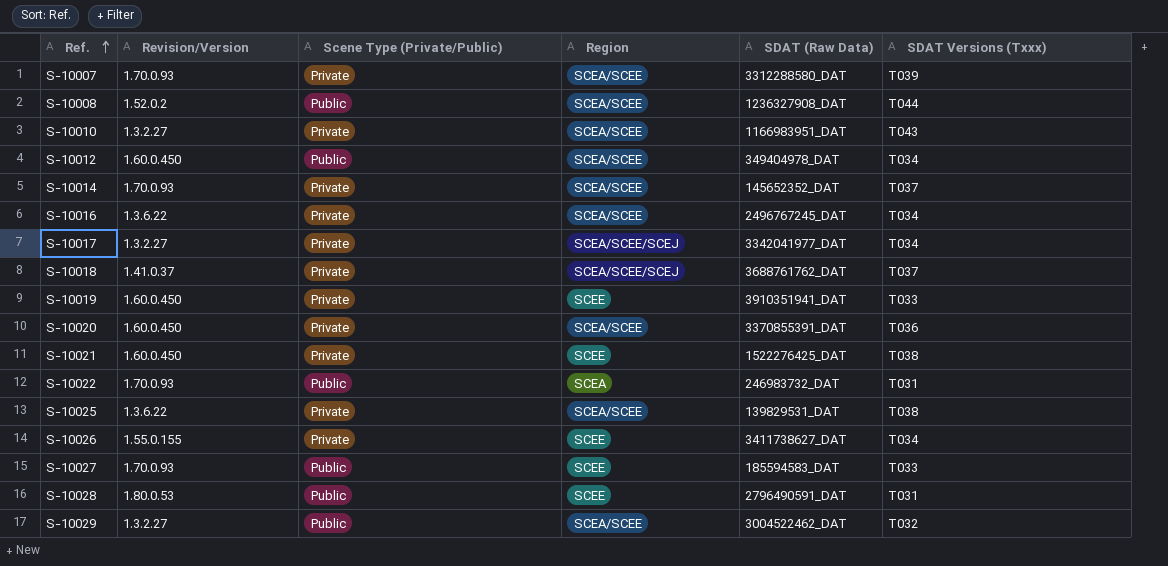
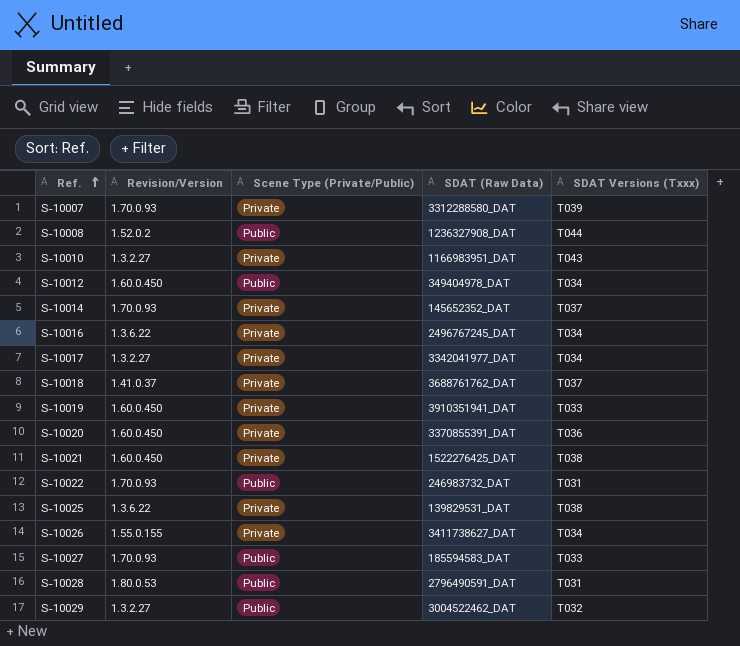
column Region | position: 4 -> none

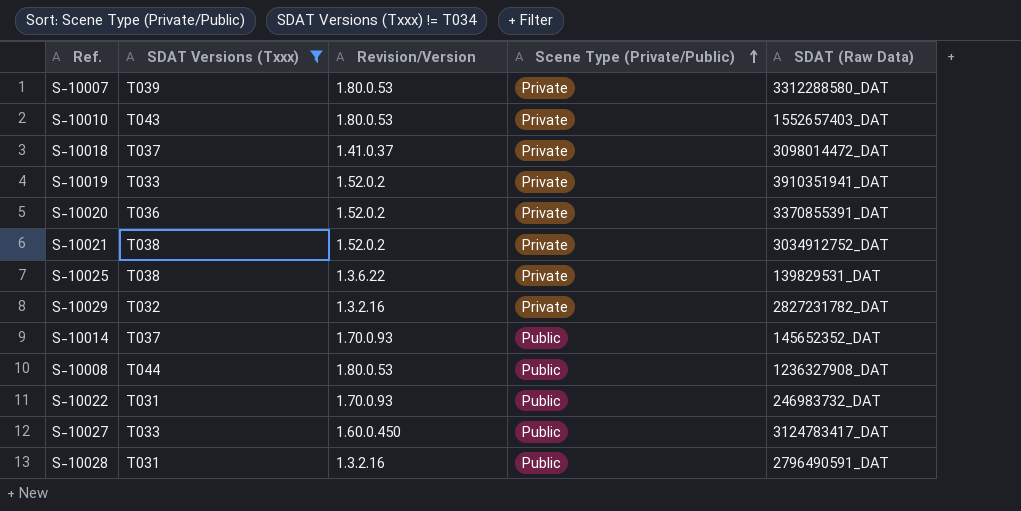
filter: none -> SDAT Versions (Txxx) != T034
row order: Ref. ascending -> Scene Type (Private/Public) ascending
column SDAT Versions (Txxx) | position: 5 -> 2
S-10007 | Revision/Version: 1.70.0.93 -> 1.80.0.53
S-10010 | Revision/Version: 1.3.2.27 -> 1.80.0.53
S-10010 | SDAT (Raw Data): 1166983951_DAT -> 1552657403_DAT
S-10018 | SDAT (Raw Data): 3688761762_DAT -> 3098014472_DAT
S-10019 | Revision/Version: 1.60.0.450 -> 1.52.0.2
S-10020 | Revision/Version: 1.60.0.450 -> 1.52.0.2
S-10021 | Revision/Version: 1.60.0.450 -> 1.52.0.2
S-10021 | SDAT (Raw Data): 1522276425_DAT -> 3034912752_DAT
S-10029 | Revision/Version: 1.3.2.27 -> 1.3.2.16
S-10029 | Scene Type (Private/Public): Public -> Private
S-10029 | SDAT (Raw Data): 3004522462_DAT -> 2827231782_DAT
S-10014 | Scene Type (Private/Public): Private -> Public
S-10008 | Revision/Version: 1.52.0.2 -> 1.80.0.53
S-10027 | Revision/Version: 1.70.0.93 -> 1.60.0.450
S-10027 | SDAT (Raw Data): 185594583_DAT -> 3124783417_DAT
S-10028 | Revision/Version: 1.80.0.53 -> 1.3.2.16

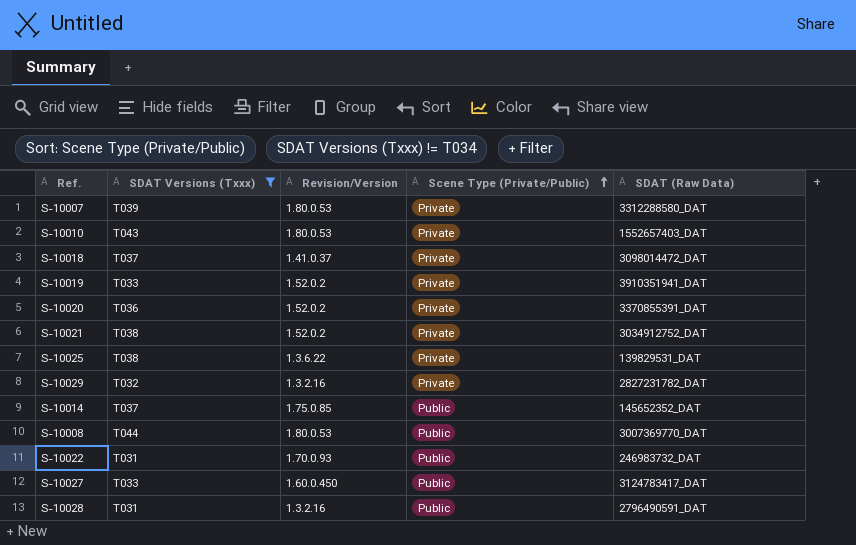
S-10014 | Revision/Version: 1.70.0.93 -> 1.75.0.85
S-10008 | SDAT (Raw Data): 1236327908_DAT -> 3007369770_DAT

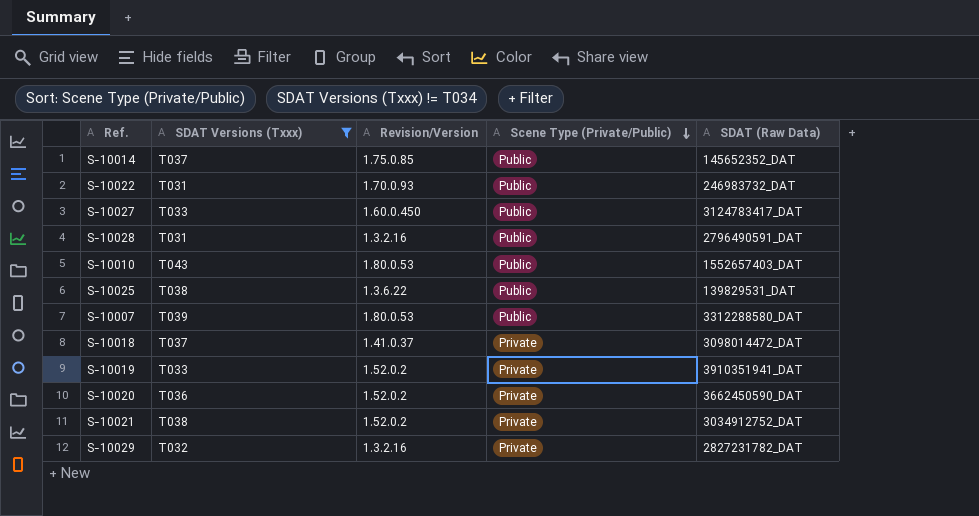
row order: Scene Type (Private/Public) ascending -> Scene Type (Private/Public) descending
row S-10008: T044 | 1.80.0.53 | Public | 3007369770_DAT -> none
S-10010 | Scene Type (Private/Public): Private -> Public
S-10025 | Scene Type (Private/Public): Private -> Public
S-10007 | Scene Type (Private/Public): Private -> Public
S-10020 | SDAT (Raw Data): 3370855391_DAT -> 3662450590_DAT

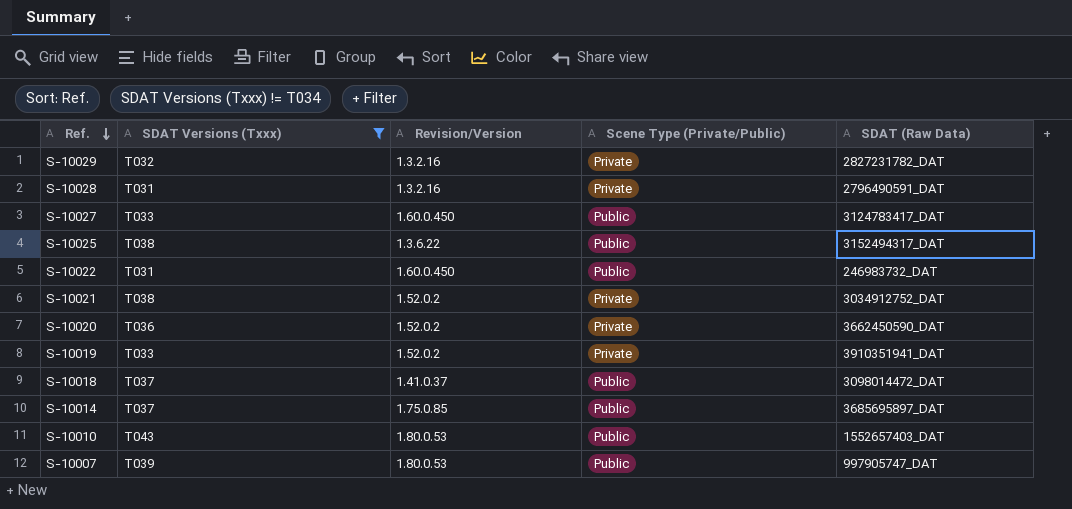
row order: Scene Type (Private/Public) descending -> Ref. descending
S-10028 | Scene Type (Private/Public): Public -> Private
S-10025 | SDAT (Raw Data): 139829531_DAT -> 3152494317_DAT
S-10022 | Revision/Version: 1.70.0.93 -> 1.60.0.450
S-10018 | Scene Type (Private/Public): Private -> Public
S-10014 | SDAT (Raw Data): 145652352_DAT -> 3685695897_DAT
S-10007 | SDAT (Raw Data): 3312288580_DAT -> 997905747_DAT

